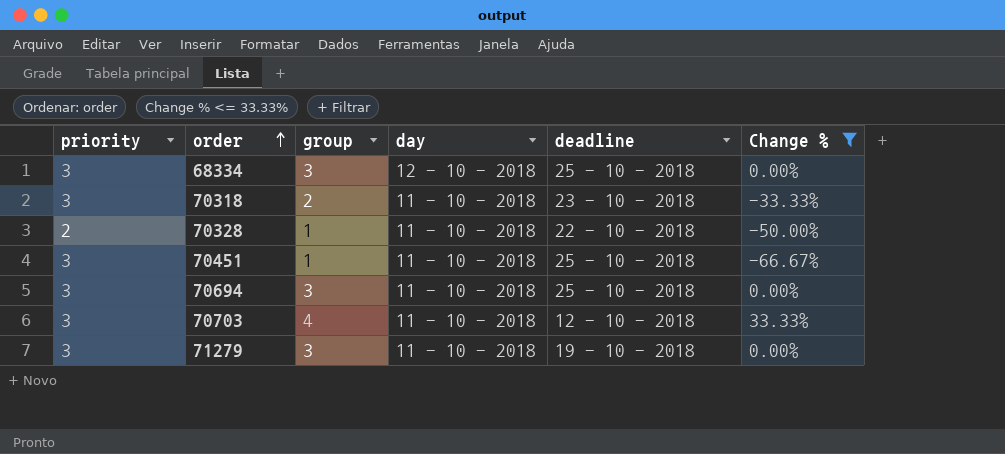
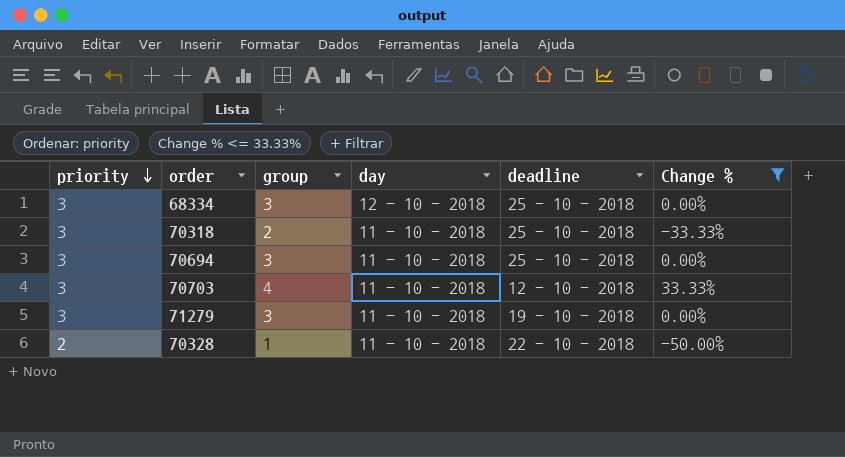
row order: order ascending -> priority descending
row 70451: 3 | 1 | 11 - 10 - 2018 | 25 - 10 - 2018 | -66.67% -> none
70318 | deadline: 23 - 10 - 2018 -> 25 - 10 - 2018

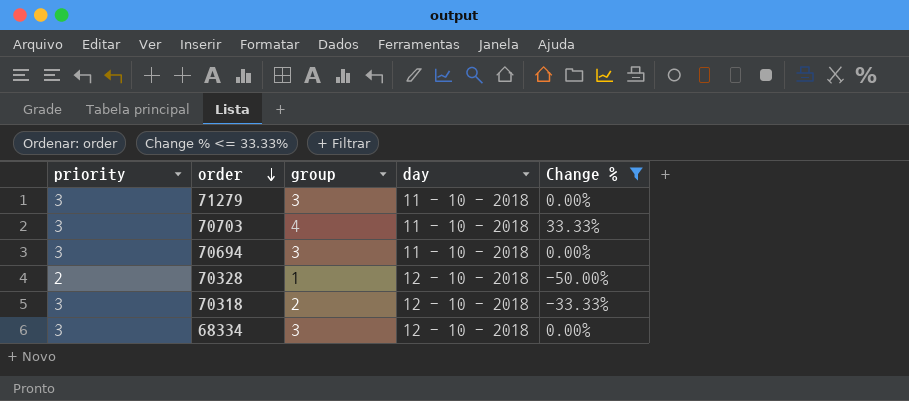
row order: priority descending -> order descending
column deadline | position: 5 -> none
70328 | day: 11 - 10 - 2018 -> 12 - 10 - 2018
70318 | day: 11 - 10 - 2018 -> 12 - 10 - 2018

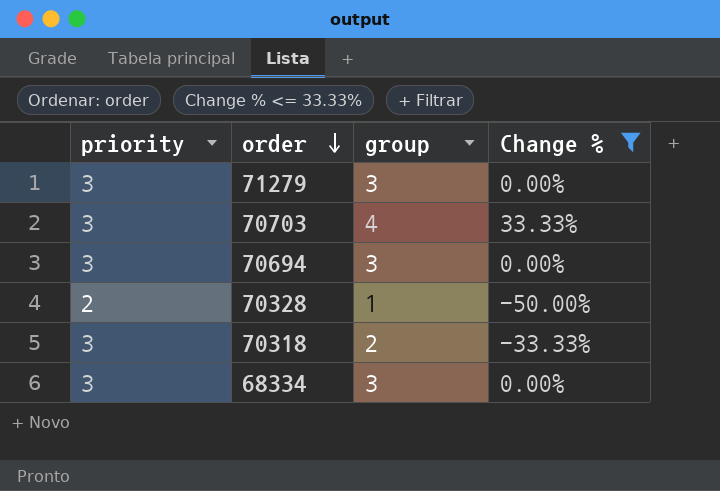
column day | position: 4 -> none

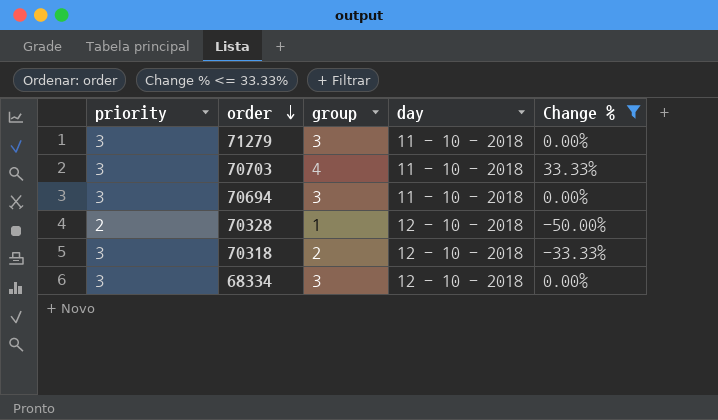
column day | position: none -> 4

